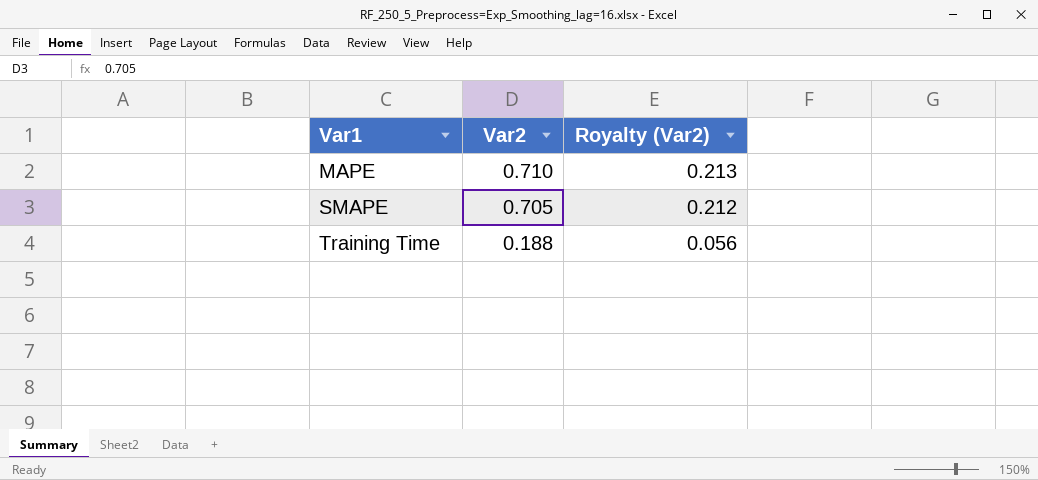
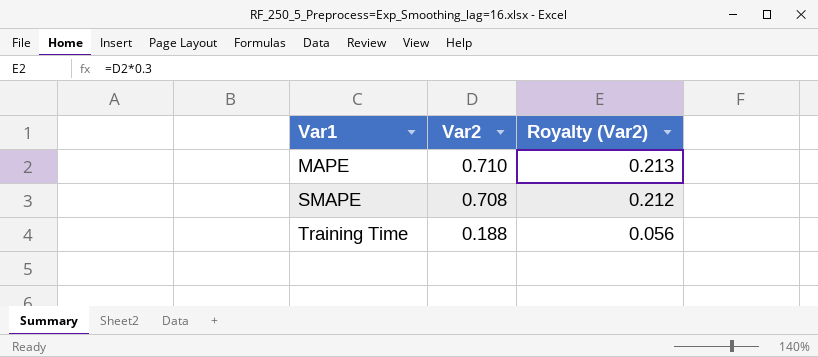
SMAPE | Var2: 0.705 -> 0.708

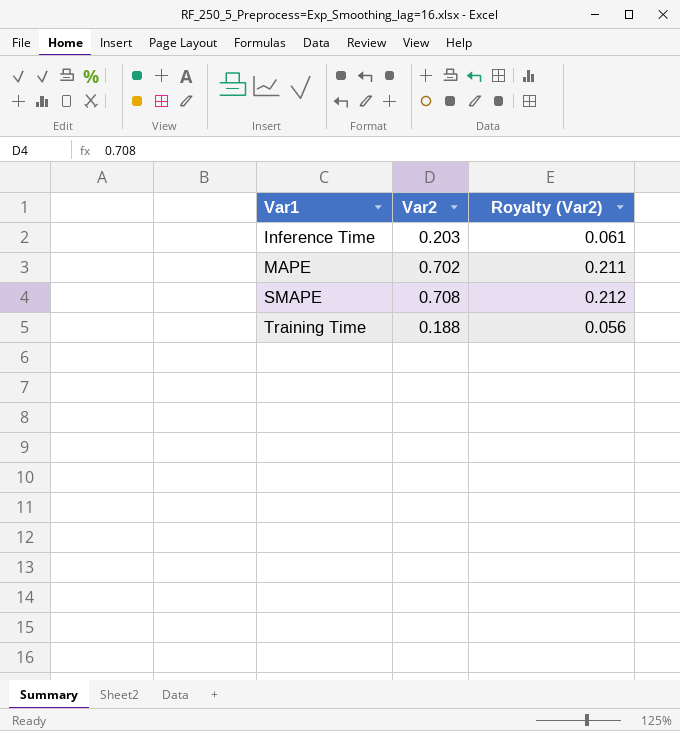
row Inference Time: none -> 0.203 | 0.061
MAPE | Var2: 0.710 -> 0.702
MAPE | Royalty (Var2): 0.213 -> 0.211

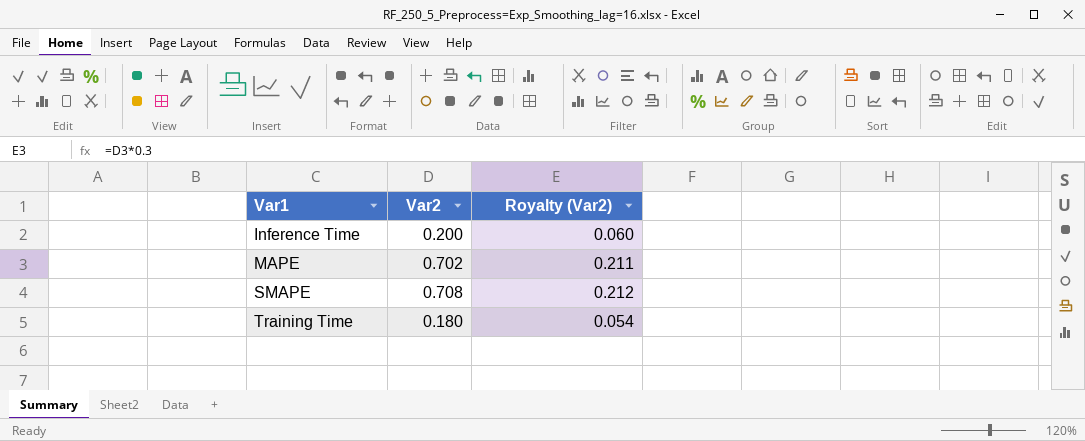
Inference Time | Var2: 0.203 -> 0.200
Inference Time | Royalty (Var2): 0.061 -> 0.060
Training Time | Var2: 0.188 -> 0.180
Training Time | Royalty (Var2): 0.056 -> 0.054

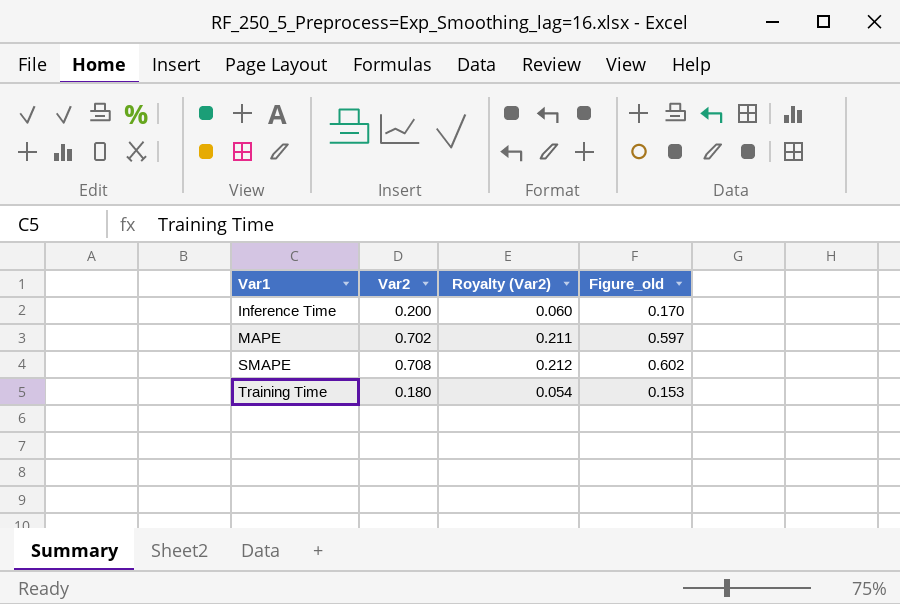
column Figure_old | formula: none -> [Var2] * 0.85

